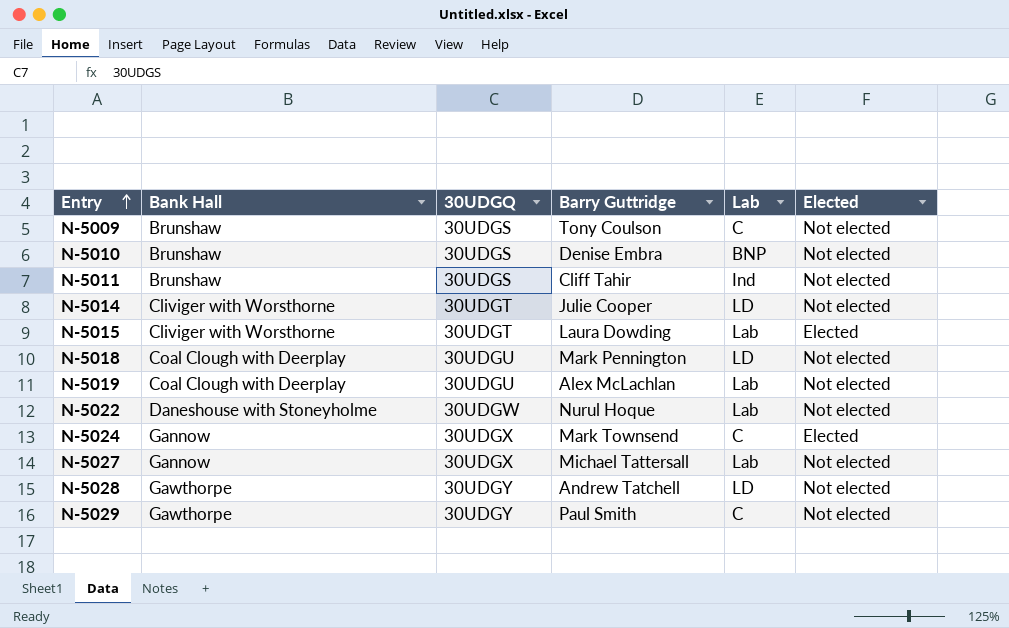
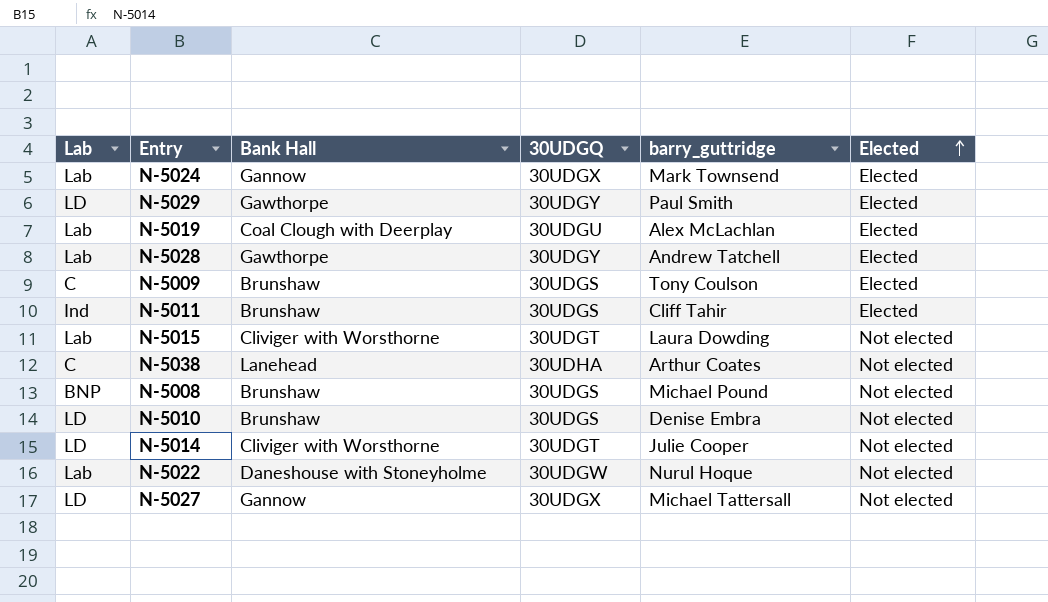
row order: Entry ascending -> Elected ascending
column Lab | position: 5 -> 1
column name: Barry Guttridge -> barry_guttridge
row N-5018: Coal Clough with Deerplay | 30UDGU | Mark Pennington | LD | Not elected -> none
N-5024 | Lab: C -> Lab
N-5029 | Lab: C -> LD
N-5029 | Elected: Not elected -> Elected
N-5019 | Elected: Not elected -> Elected
N-5028 | Lab: LD -> Lab
N-5028 | Elected: Not elected -> Elected
N-5009 | Elected: Not elected -> Elected
N-5011 | Elected: Not elected -> Elected
N-5015 | Elected: Elected -> Not elected
row N-5038: none -> C | Lanehead | 30UDHA | Arthur Coates | Not elected
row N-5008: none -> BNP | Brunshaw | 30UDGS | Michael Pound | Not elected
N-5010 | Lab: BNP -> LD
N-5027 | Lab: Lab -> LD

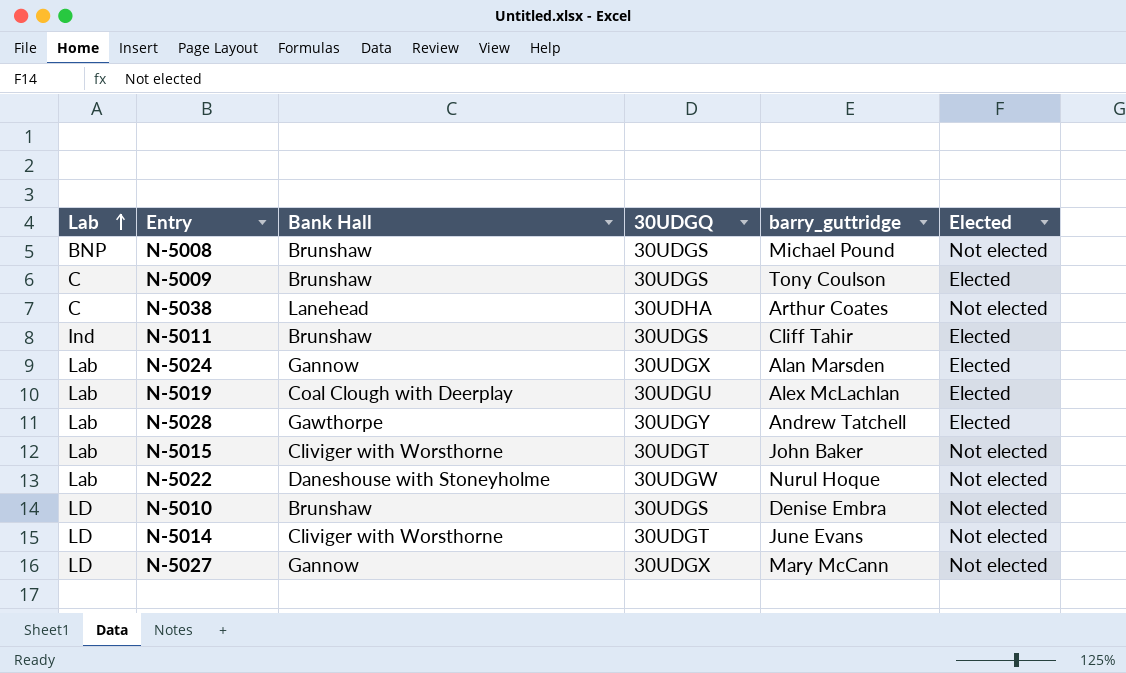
row order: Elected ascending -> Lab ascending
row N-5029: LD | Gawthorpe | 30UDGY | Paul Smith | Elected -> none
N-5024 | barry_guttridge: Mark Townsend -> Alan Marsden
N-5015 | barry_guttridge: Laura Dowding -> John Baker
N-5014 | barry_guttridge: Julie Cooper -> June Evans
N-5027 | barry_guttridge: Michael Tattersall -> Mary McCann

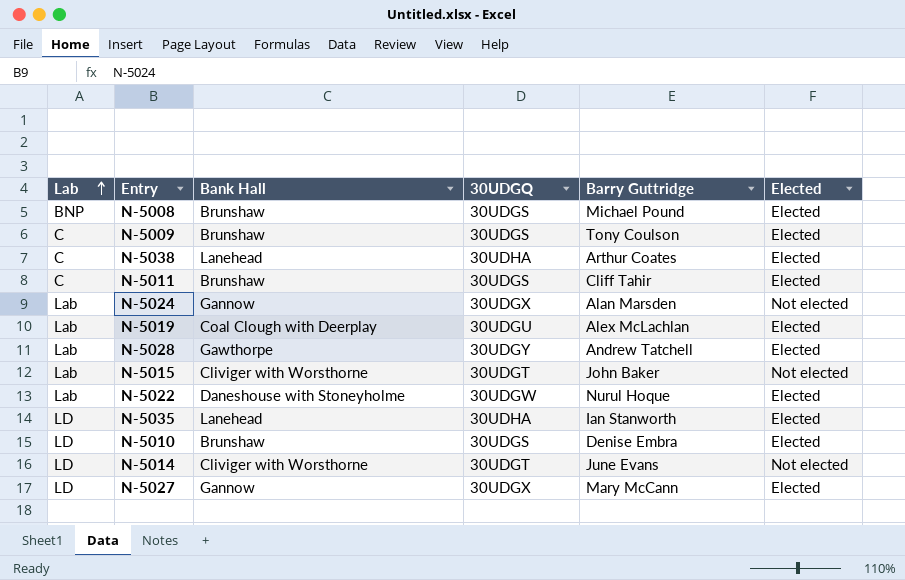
column name: barry_guttridge -> Barry Guttridge
N-5008 | Elected: Not elected -> Elected
N-5038 | Elected: Not elected -> Elected
N-5011 | Lab: Ind -> C
N-5024 | Elected: Elected -> Not elected
N-5022 | Elected: Not elected -> Elected
row N-5035: none -> LD | Lanehead | 30UDHA | Ian Stanworth | Elected
N-5010 | Elected: Not elected -> Elected
N-5027 | Elected: Not elected -> Elected

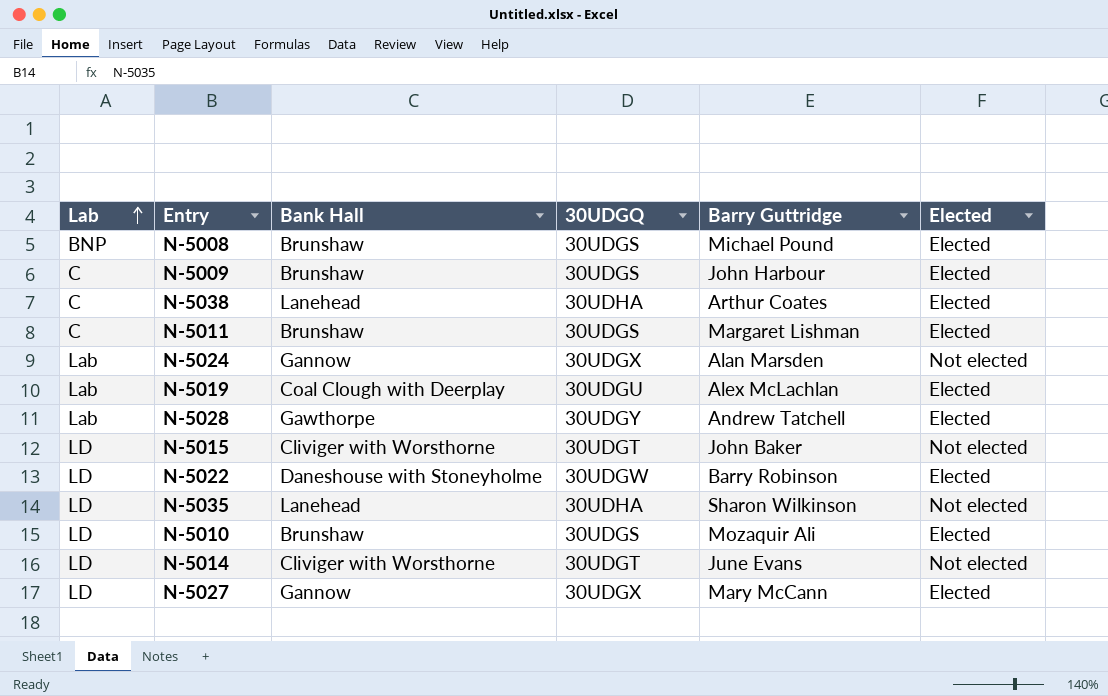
N-5009 | Barry Guttridge: Tony Coulson -> John Harbour
N-5011 | Barry Guttridge: Cliff Tahir -> Margaret Lishman
N-5015 | Lab: Lab -> LD
N-5022 | Lab: Lab -> LD
N-5022 | Barry Guttridge: Nurul Hoque -> Barry Robinson
N-5035 | Barry Guttridge: Ian Stanworth -> Sharon Wilkinson
N-5035 | Elected: Elected -> Not elected
N-5010 | Barry Guttridge: Denise Embra -> Mozaquir Ali

